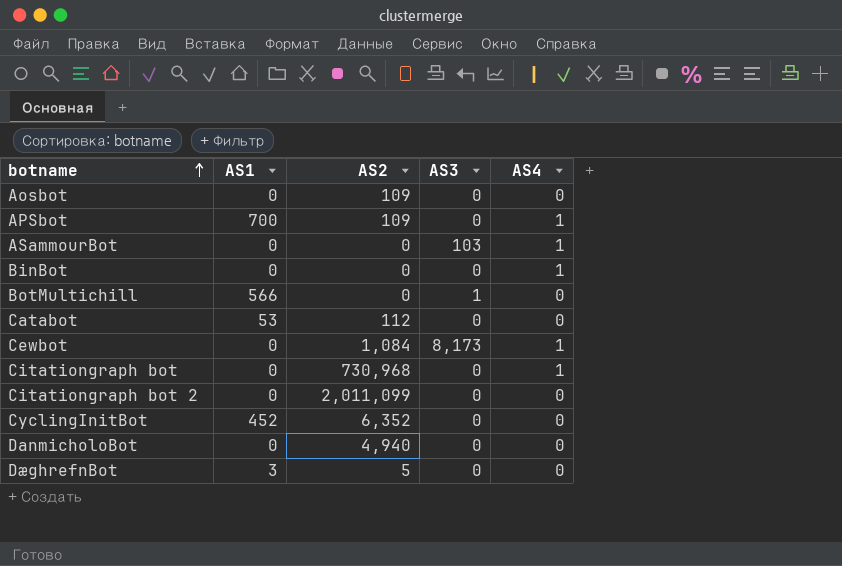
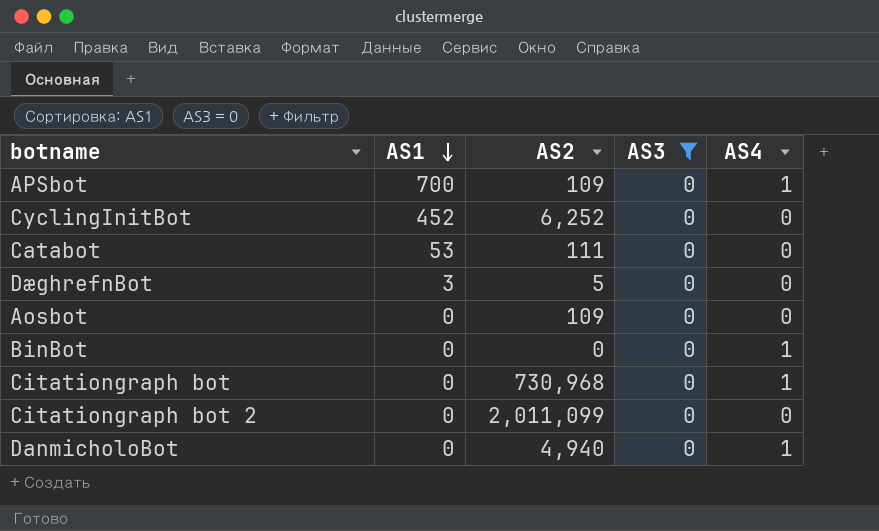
filter: none -> AS3 = 0
row order: botname ascending -> AS1 descending
CyclingInitBot | AS2: 6,352 -> 6,252
Catabot | AS2: 112 -> 111
DanmicholoBot | AS4: 0 -> 1

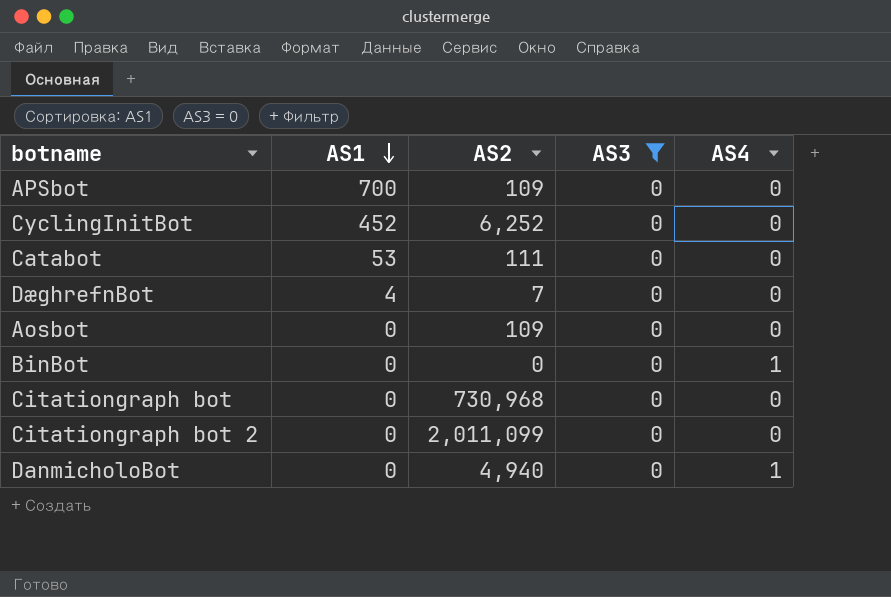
APSbot | AS4: 1 -> 0
DæghrefnBot | AS1: 3 -> 4
DæghrefnBot | AS2: 5 -> 7
Citationgraph bot | AS4: 1 -> 0

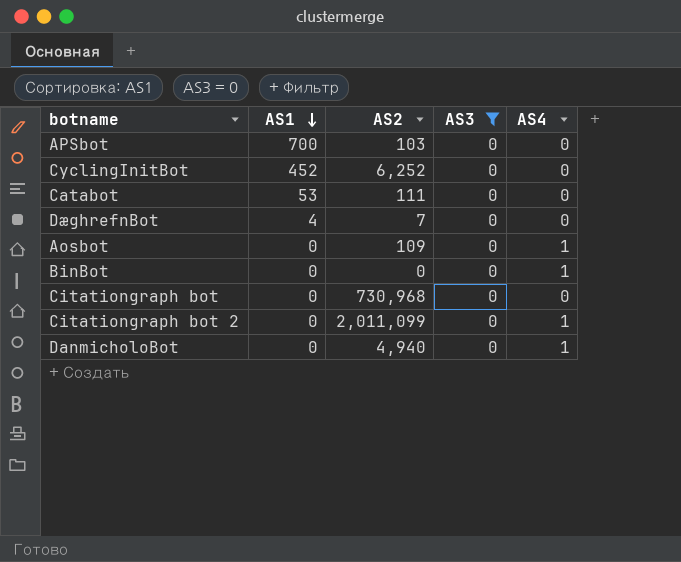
APSbot | AS2: 109 -> 103
Aosbot | AS4: 0 -> 1
Citationgraph bot 2 | AS4: 0 -> 1

